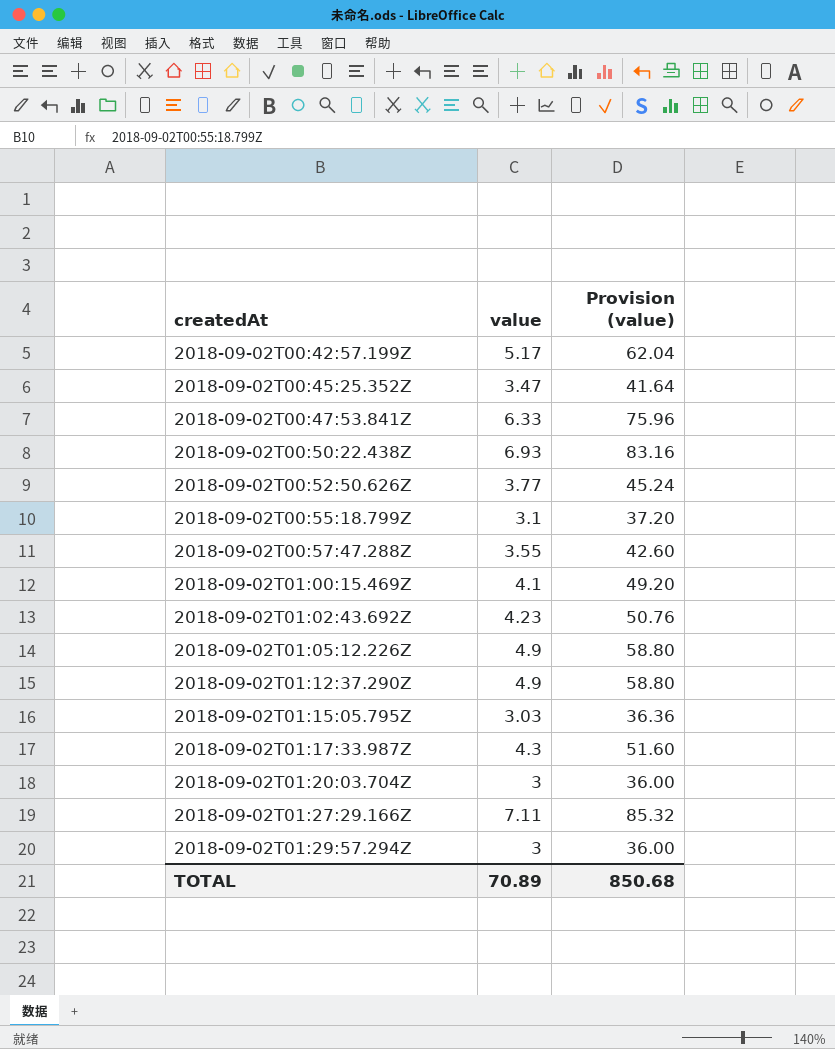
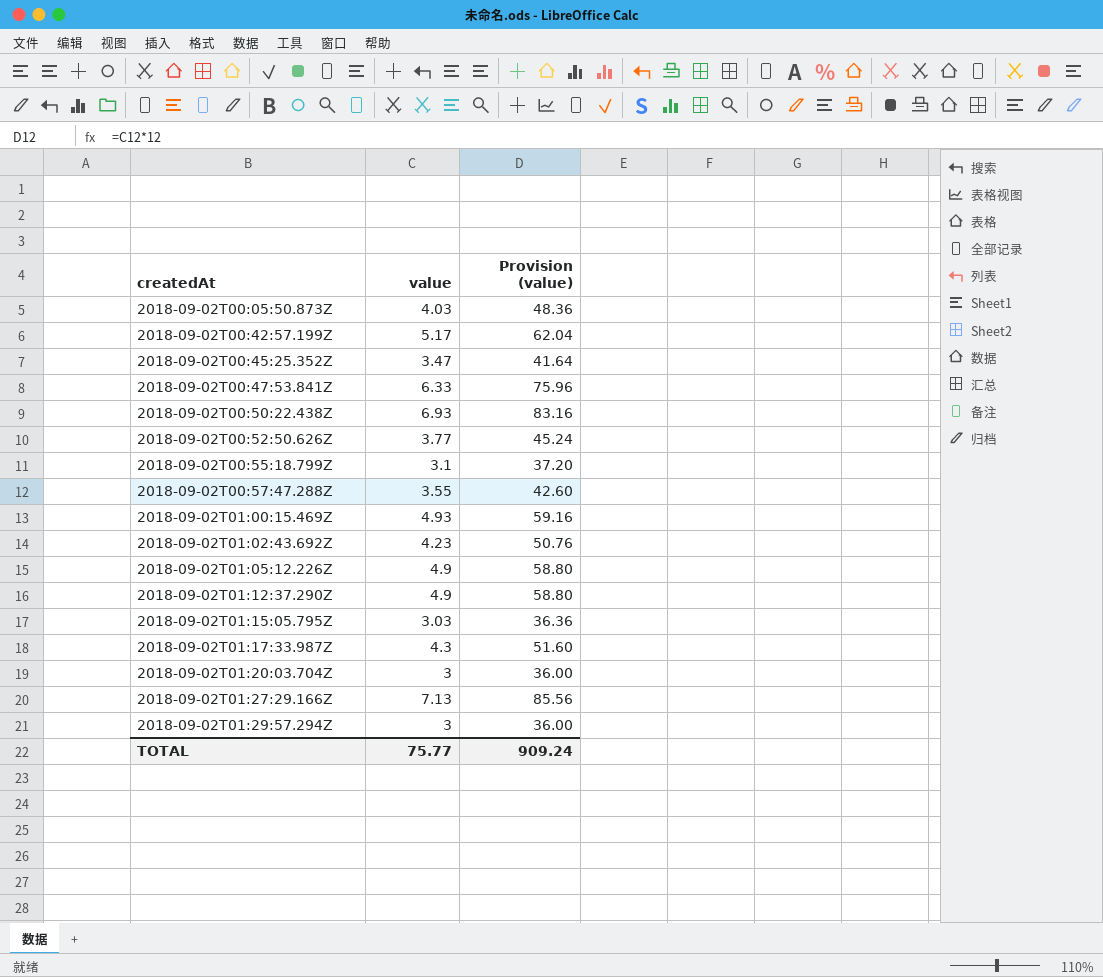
row 2018-09-02T00:05:50.873Z: none -> 4.03 | 48.36
2018-09-02T01:00:15.469Z | value: 4.1 -> 4.93
2018-09-02T01:00:15.469Z | Provision (value): 49.20 -> 59.16
2018-09-02T01:27:29.166Z | value: 7.11 -> 7.13
2018-09-02T01:27:29.166Z | Provision (value): 85.32 -> 85.56
TOTAL | value: 70.89 -> 75.77
TOTAL | Provision (value): 850.68 -> 909.24

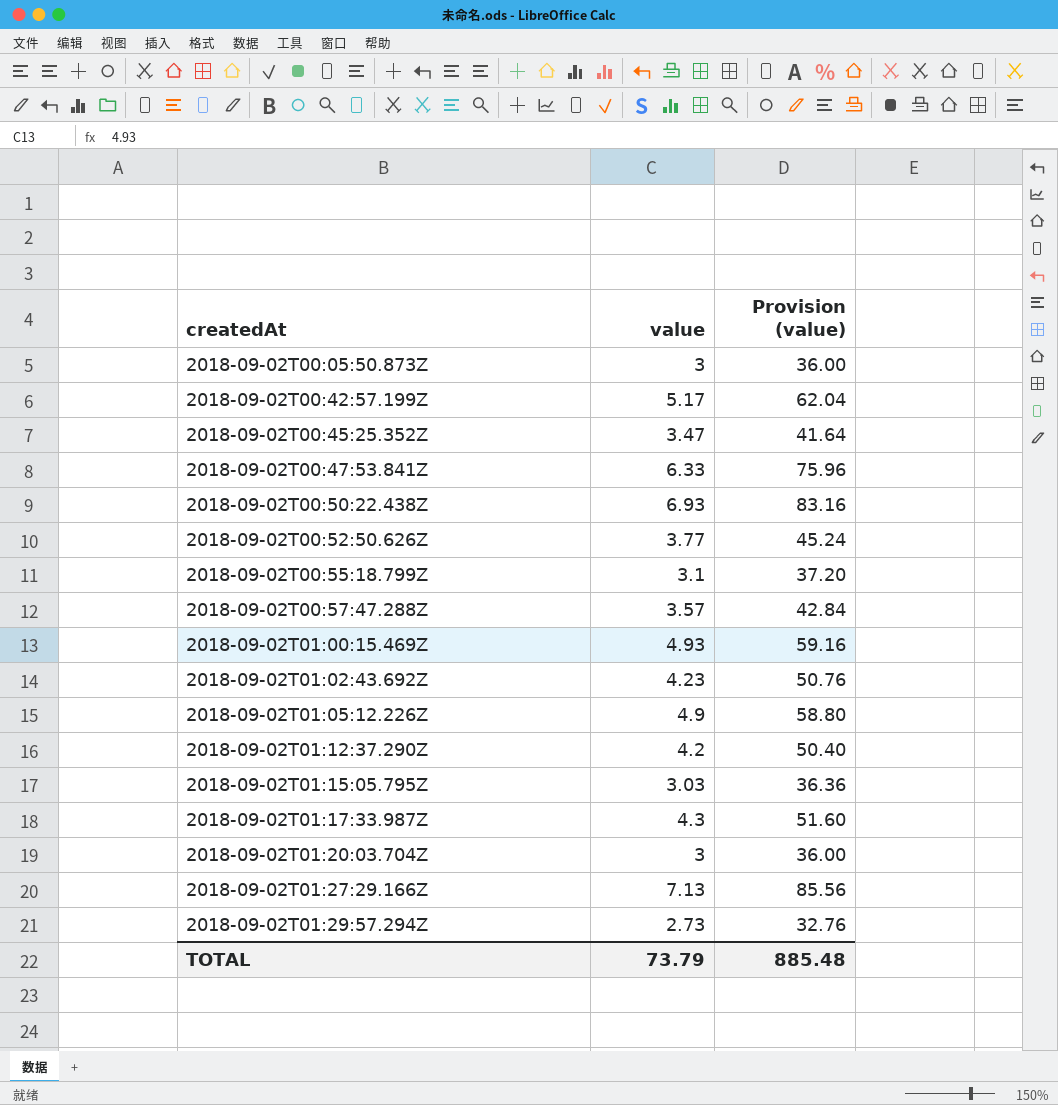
2018-09-02T00:05:50.873Z | value: 4.03 -> 3
2018-09-02T00:05:50.873Z | Provision (value): 48.36 -> 36.00
2018-09-02T00:57:47.288Z | value: 3.55 -> 3.57
2018-09-02T00:57:47.288Z | Provision (value): 42.60 -> 42.84
2018-09-02T01:12:37.290Z | value: 4.9 -> 4.2
2018-09-02T01:12:37.290Z | Provision (value): 58.80 -> 50.40
2018-09-02T01:29:57.294Z | value: 3 -> 2.73
2018-09-02T01:29:57.294Z | Provision (value): 36.00 -> 32.76
TOTAL | value: 75.77 -> 73.79
TOTAL | Provision (value): 909.24 -> 885.48

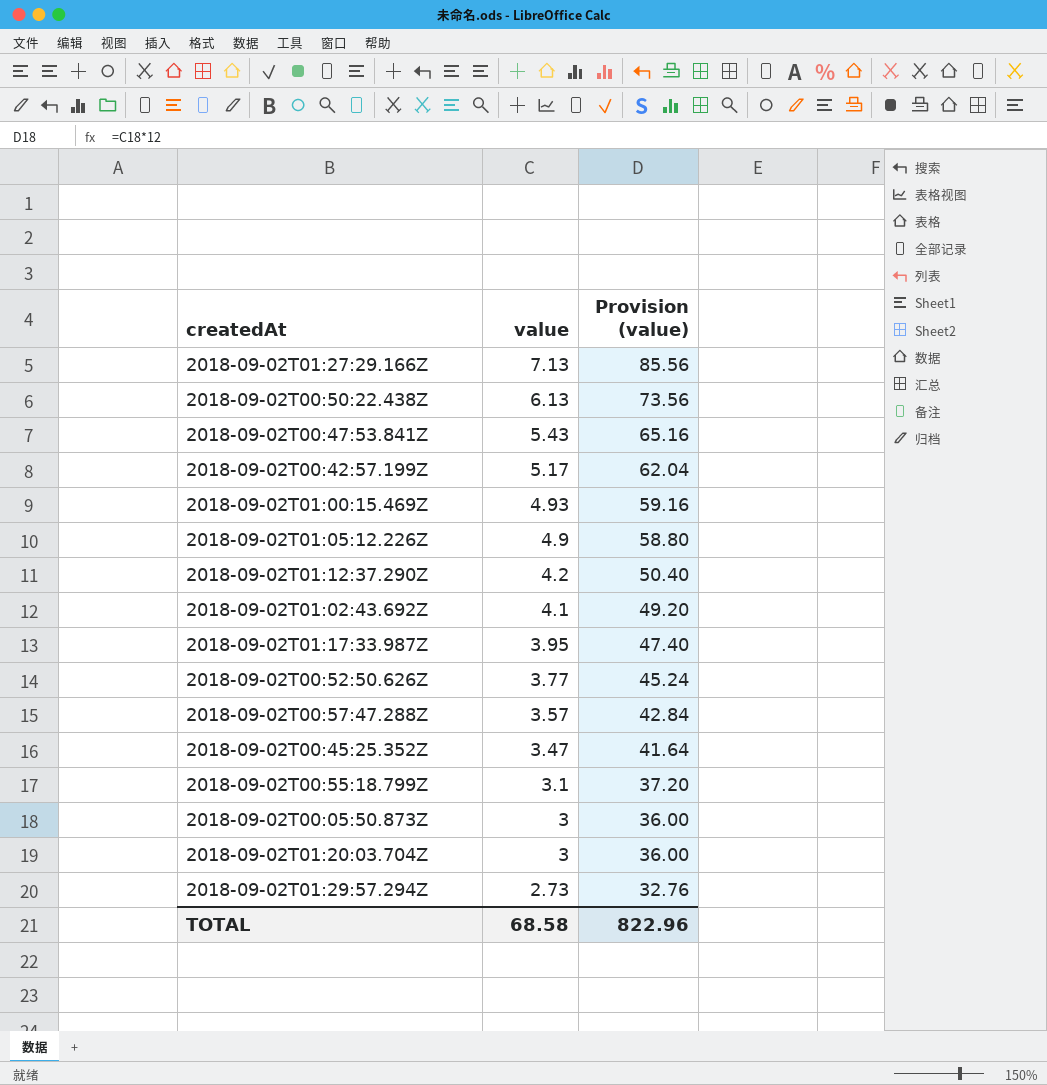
row order: createdAt ascending -> value descending
row 2018-09-02T01:15:05.795Z: 3.03 | 36.36 -> none
2018-09-02T00:50:22.438Z | value: 6.93 -> 6.13
2018-09-02T00:50:22.438Z | Provision (value): 83.16 -> 73.56
2018-09-02T00:47:53.841Z | value: 6.33 -> 5.43
2018-09-02T00:47:53.841Z | Provision (value): 75.96 -> 65.16
2018-09-02T01:02:43.692Z | value: 4.23 -> 4.1
2018-09-02T01:02:43.692Z | Provision (value): 50.76 -> 49.20
2018-09-02T01:17:33.987Z | value: 4.3 -> 3.95
2018-09-02T01:17:33.987Z | Provision (value): 51.60 -> 47.40
TOTAL | value: 73.79 -> 68.58
TOTAL | Provision (value): 885.48 -> 822.96

